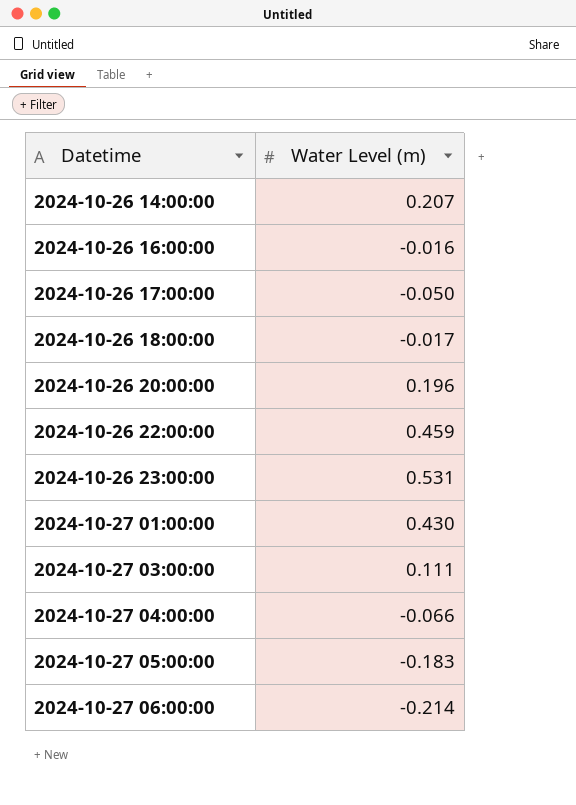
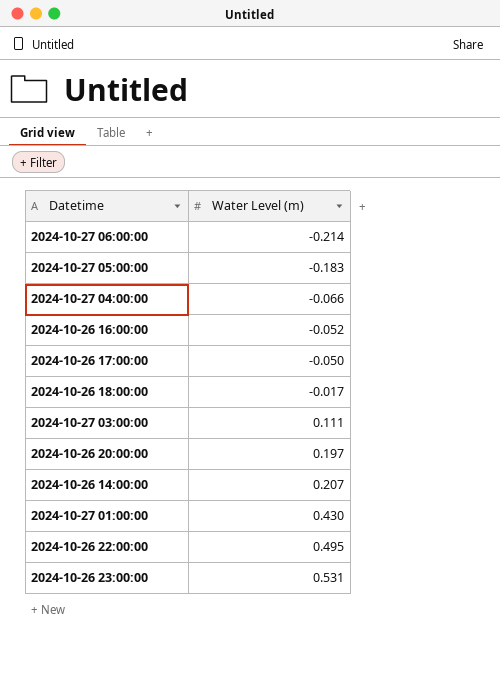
row order: Datetime ascending -> Water Level (m) ascending
2024-10-26 16:00:00 | Water Level (m): -0.016 -> -0.052
2024-10-26 20:00:00 | Water Level (m): 0.196 -> 0.197
2024-10-26 22:00:00 | Water Level (m): 0.459 -> 0.495

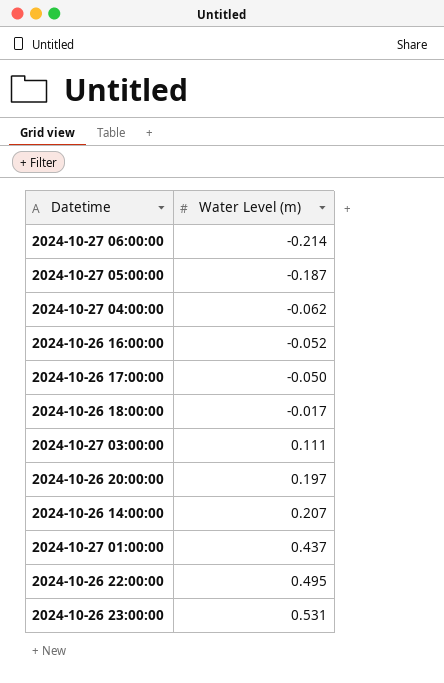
2024-10-27 05:00:00 | Water Level (m): -0.183 -> -0.187
2024-10-27 04:00:00 | Water Level (m): -0.066 -> -0.062
2024-10-27 01:00:00 | Water Level (m): 0.430 -> 0.437

